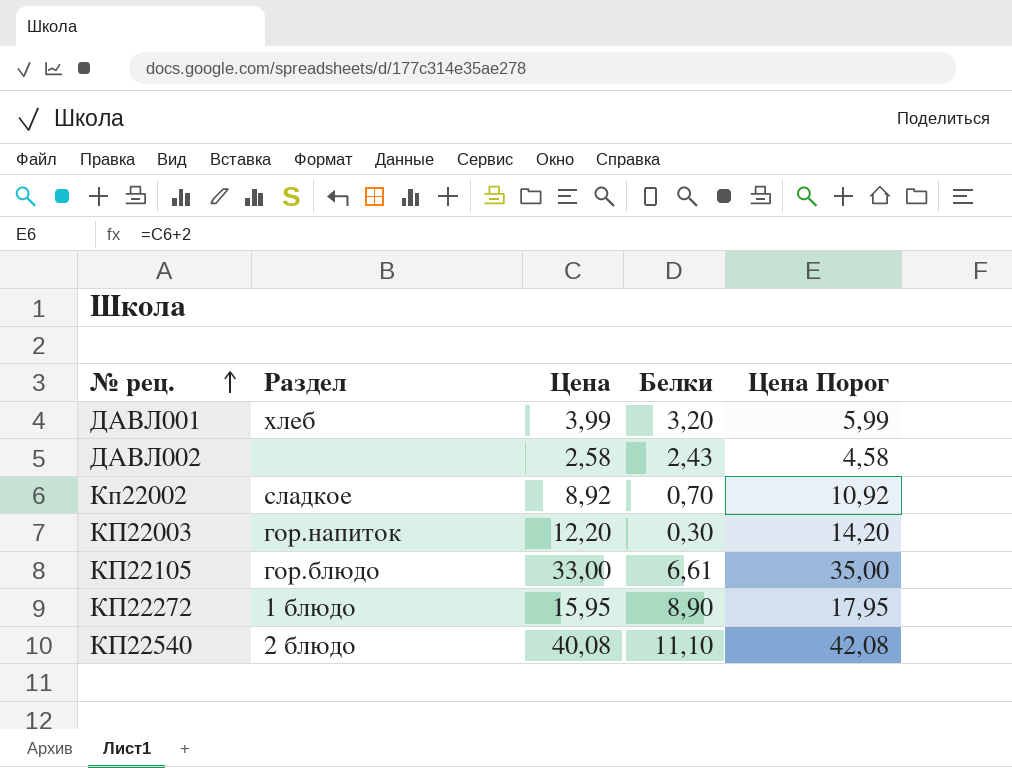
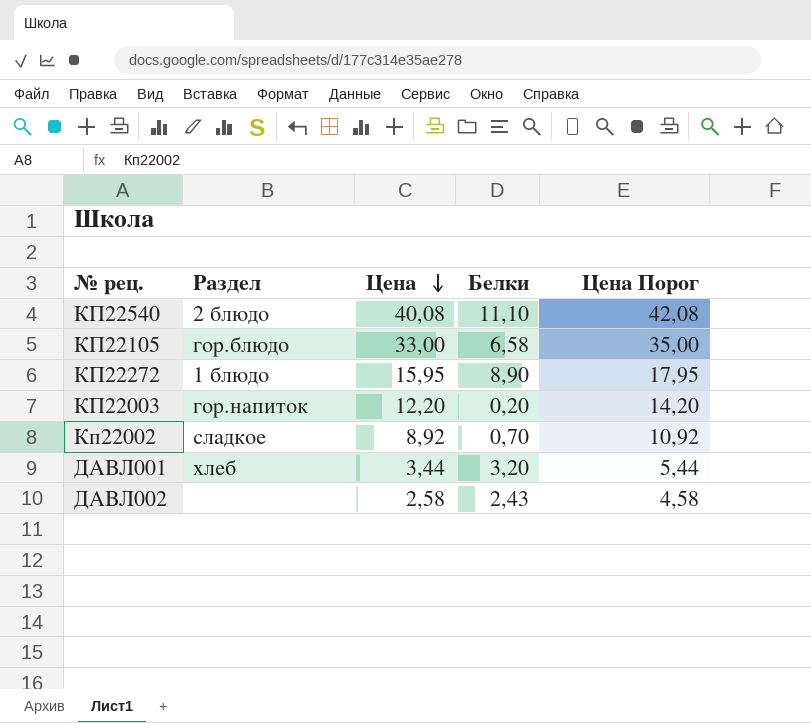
row order: № рец. ascending -> Цена descending
КП22105 | Белки: 6,61 -> 6,58
КП22003 | Белки: 0,30 -> 0,20
ДАВЛ001 | Цена: 3,99 -> 3,44
ДАВЛ001 | Цена Порог: 5,99 -> 5,44

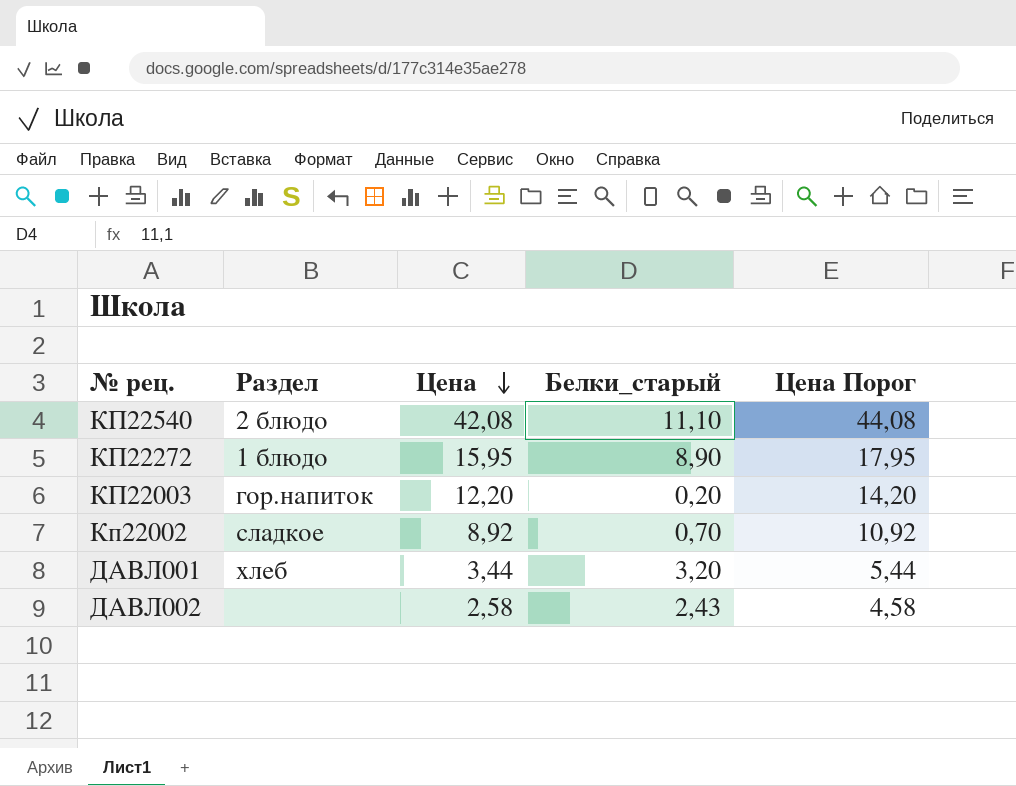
column name: Белки -> Белки_старый
row КП22105: гор.блюдо | 33,00 | 6,58 | 35,00 -> none
КП22540 | Цена: 40,08 -> 42,08
КП22540 | Цена Порог: 42,08 -> 44,08

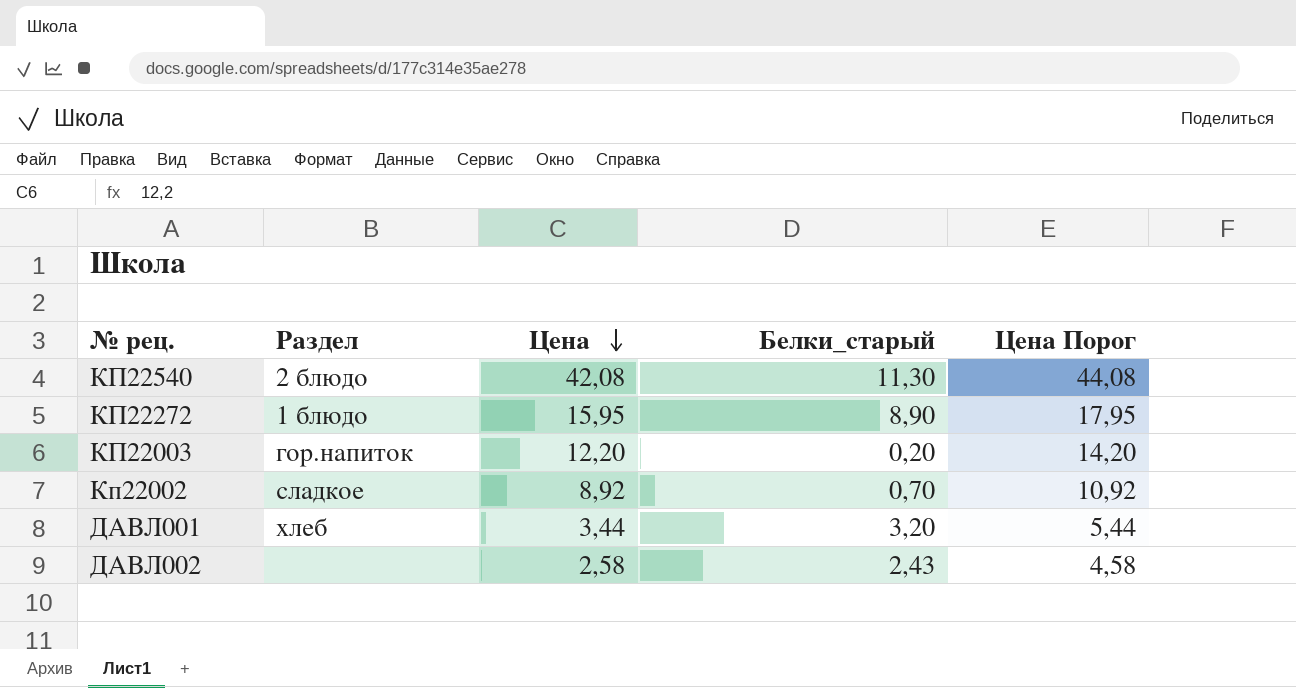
КП22540 | Белки_старый: 11,10 -> 11,30

